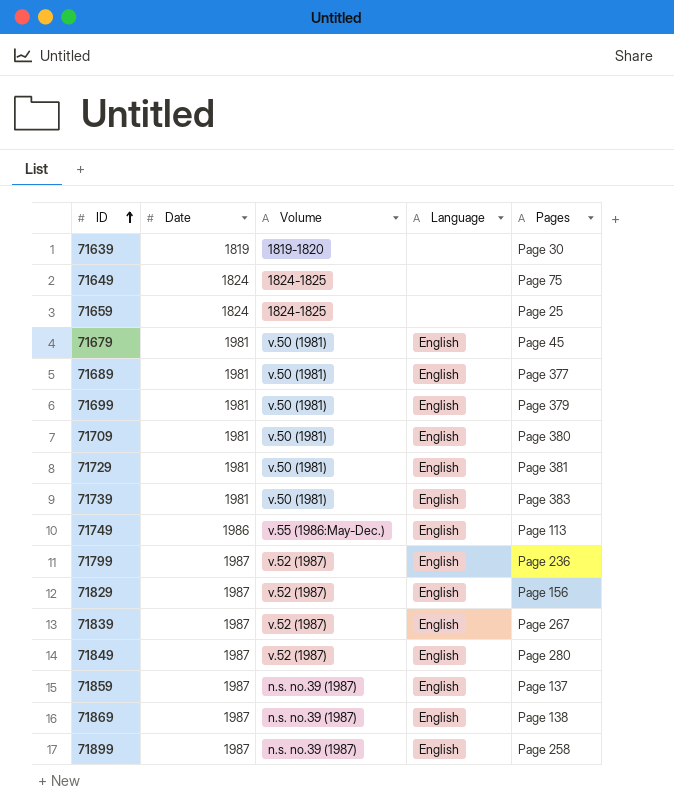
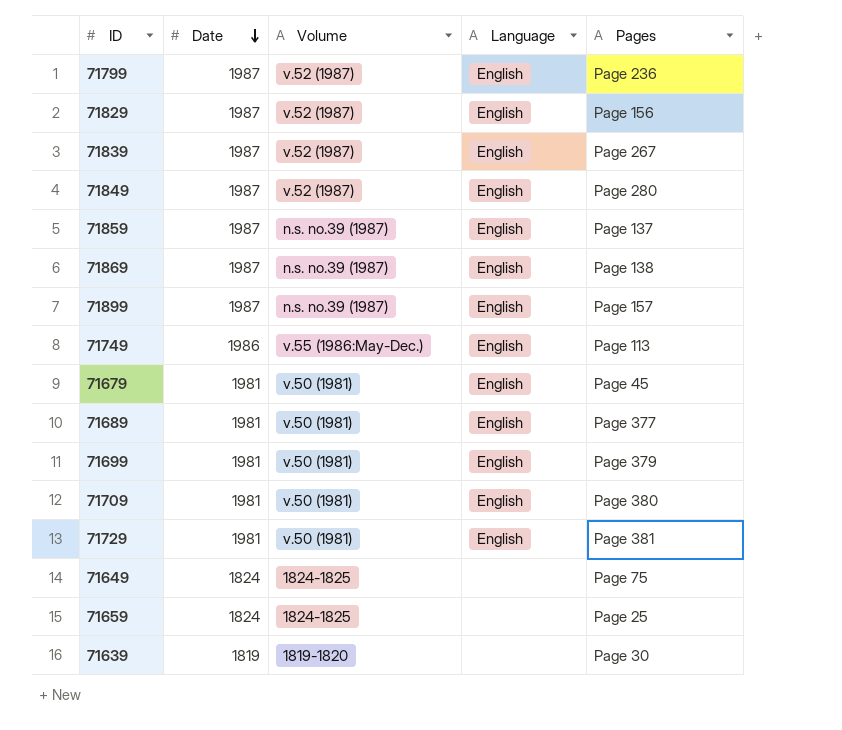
row order: ID ascending -> Date descending
row 71739: 1981 | v.50 (1981) | English | Page 383 -> none
71899 | Pages: Page 258 -> Page 157

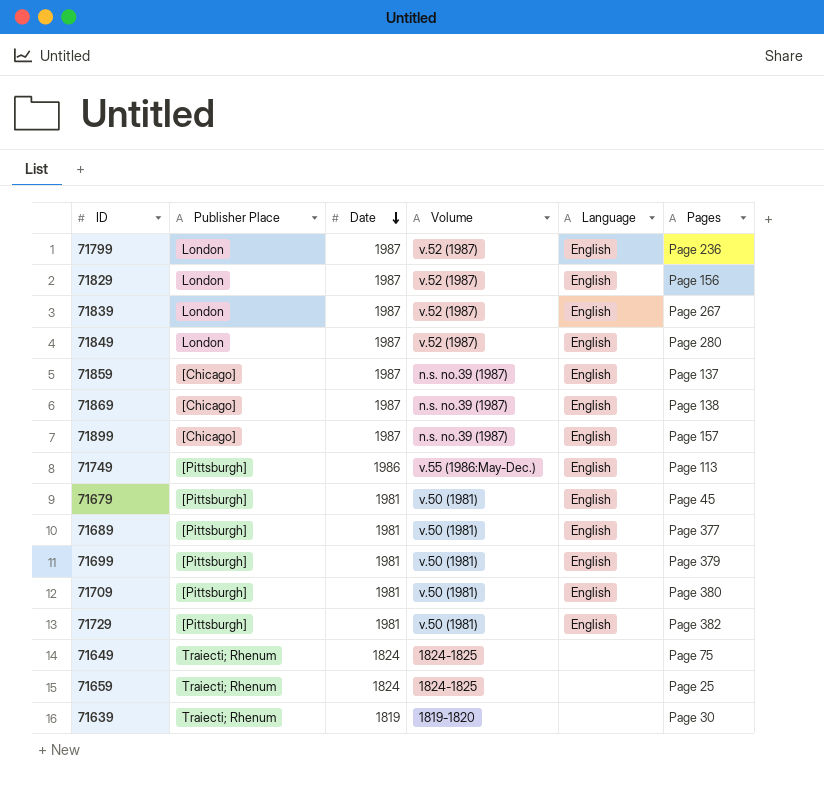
column Publisher Place | position: none -> 2
71729 | Pages: Page 381 -> Page 382

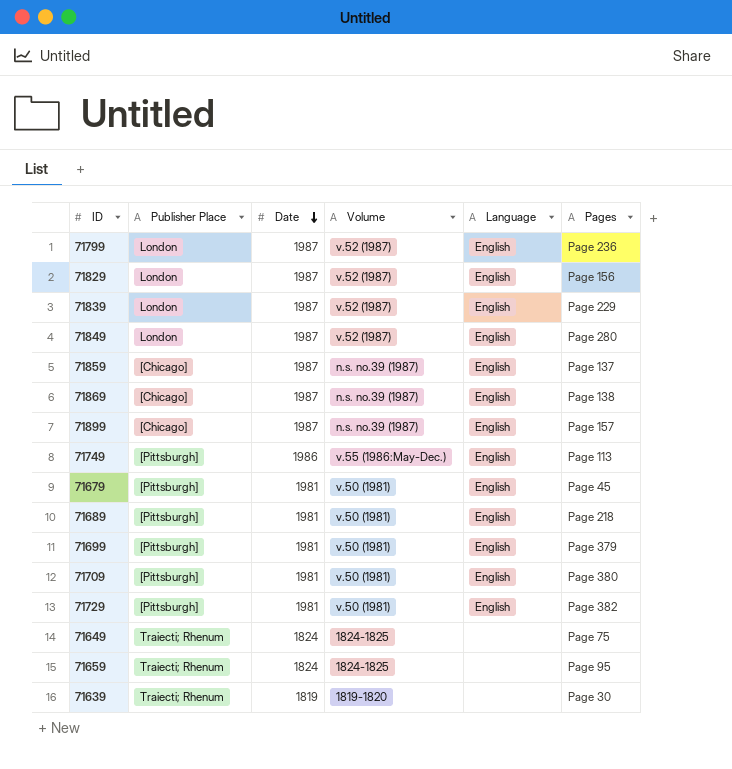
71839 | Pages: Page 267 -> Page 229
71689 | Pages: Page 377 -> Page 218
71659 | Pages: Page 25 -> Page 95

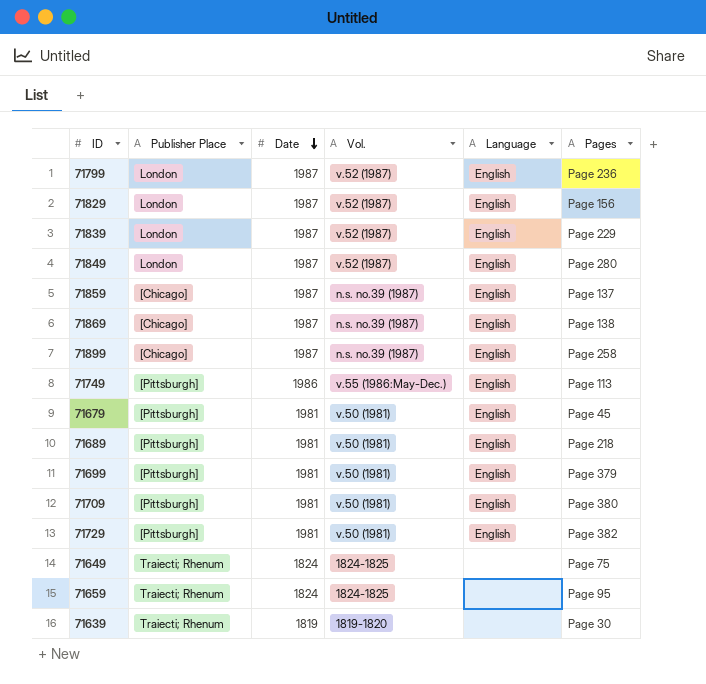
column name: Volume -> Vol.
71899 | Pages: Page 157 -> Page 258

